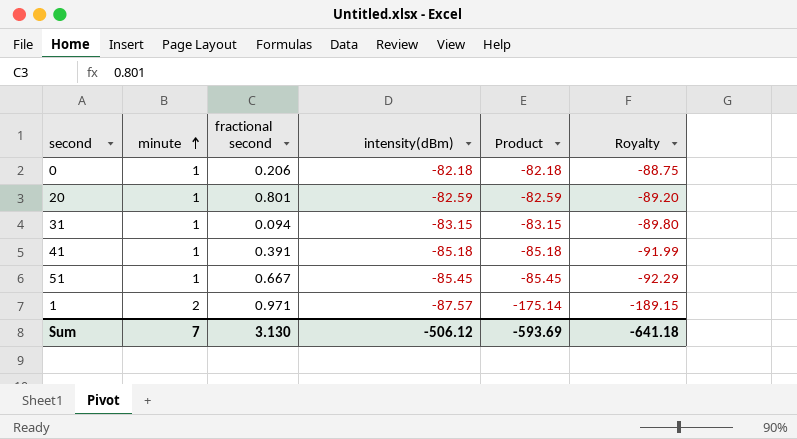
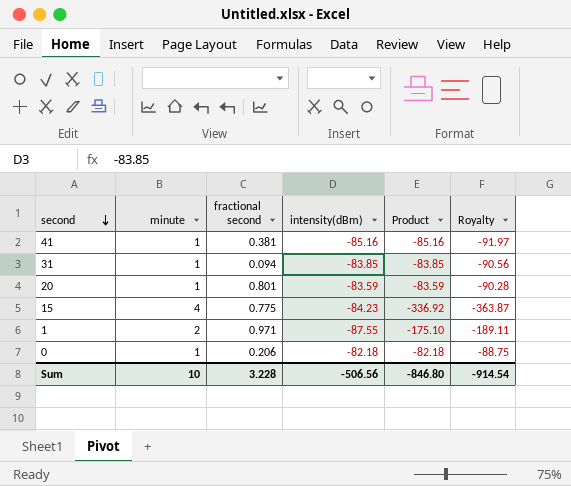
row order: minute ascending -> second descending
row 51: 1 | 0.667 | -85.45 | -85.45 | -92.29 -> none
41 | fractional second: 0.391 -> 0.381
41 | intensity(dBm): -85.18 -> -85.16
41 | Product: -85.18 -> -85.16
41 | Royalty: -91.99 -> -91.97
31 | intensity(dBm): -83.15 -> -83.85
31 | Product: -83.15 -> -83.85
31 | Royalty: -89.80 -> -90.56
20 | intensity(dBm): -82.59 -> -83.59
20 | Product: -82.59 -> -83.59
20 | Royalty: -89.20 -> -90.28
row 15: none -> 4 | 0.775 | -84.23 | -336.92 | -363.87
1 | intensity(dBm): -87.57 -> -87.55
1 | Product: -175.14 -> -175.10
1 | Royalty: -189.15 -> -189.11
Sum | minute: 7 -> 10
Sum | fractional second: 3.130 -> 3.228
Sum | intensity(dBm): -506.12 -> -506.56
Sum | Product: -593.69 -> -846.80
Sum | Royalty: -641.18 -> -914.54

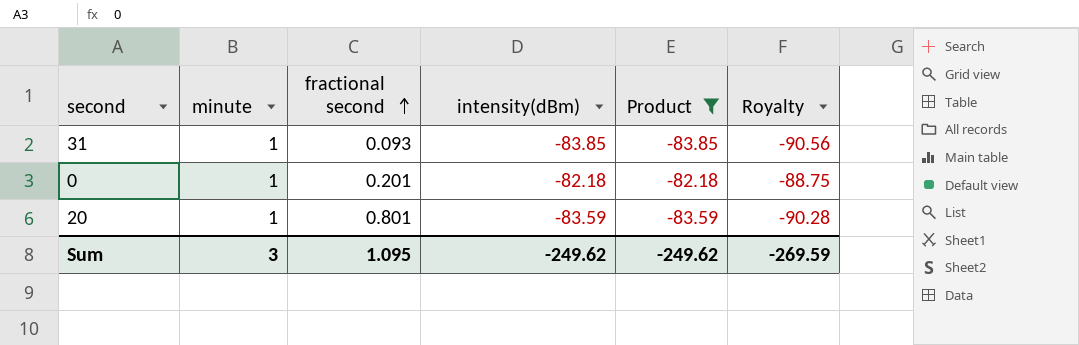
filter: none -> Product >= -83.85
row order: second descending -> fractional second ascending
31 | fractional second: 0.094 -> 0.093
0 | fractional second: 0.206 -> 0.201
Sum | minute: 10 -> 3
Sum | fractional second: 3.228 -> 1.095
Sum | intensity(dBm): -506.56 -> -249.62
Sum | Product: -846.80 -> -249.62
Sum | Royalty: -914.54 -> -269.59

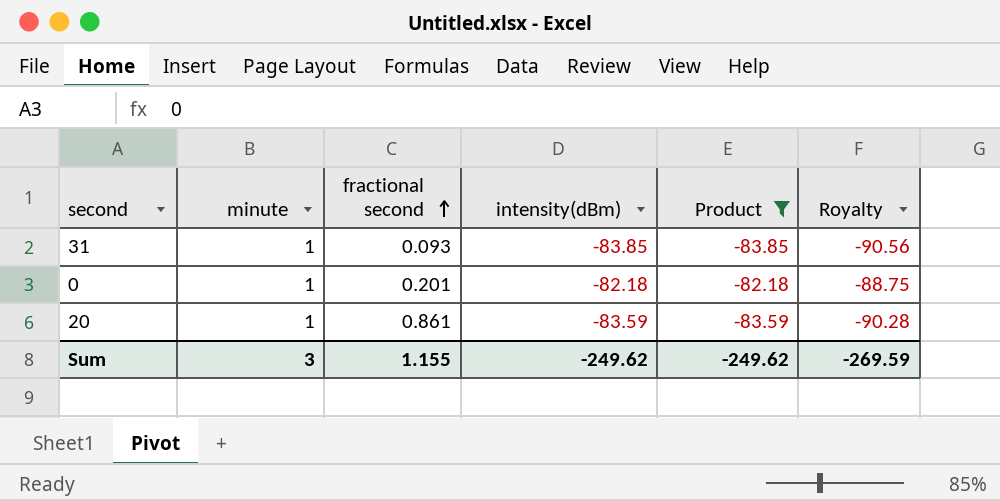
20 | fractional second: 0.801 -> 0.861
Sum | fractional second: 1.095 -> 1.155

